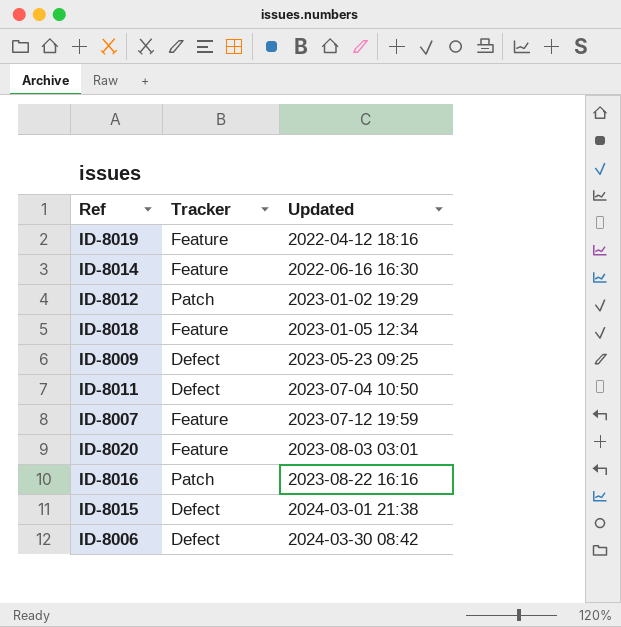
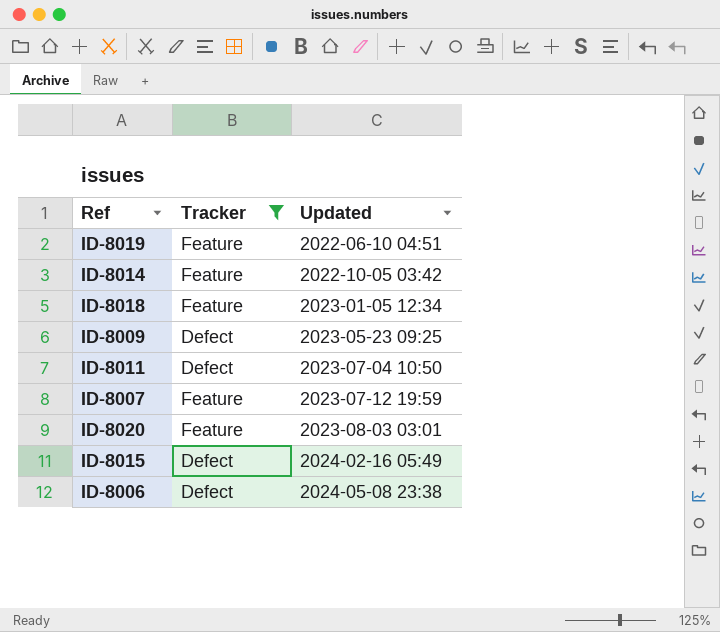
filter: none -> Tracker != Patch
ID-8019 | Updated: 2022-04-12 18:16 -> 2022-06-10 04:51
ID-8014 | Updated: 2022-06-16 16:30 -> 2022-10-05 03:42
ID-8015 | Updated: 2024-03-01 21:38 -> 2024-02-16 05:49
ID-8006 | Updated: 2024-03-30 08:42 -> 2024-05-08 23:38

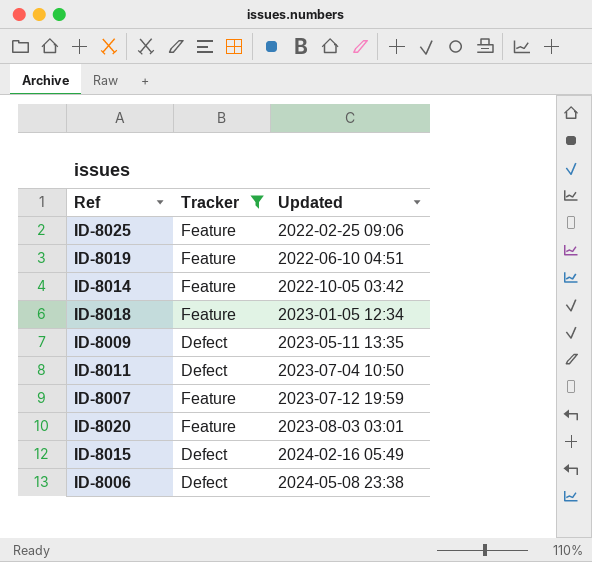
row ID-8025: none -> Feature | 2022-02-25 09:06
ID-8009 | Updated: 2023-05-23 09:25 -> 2023-05-11 13:35

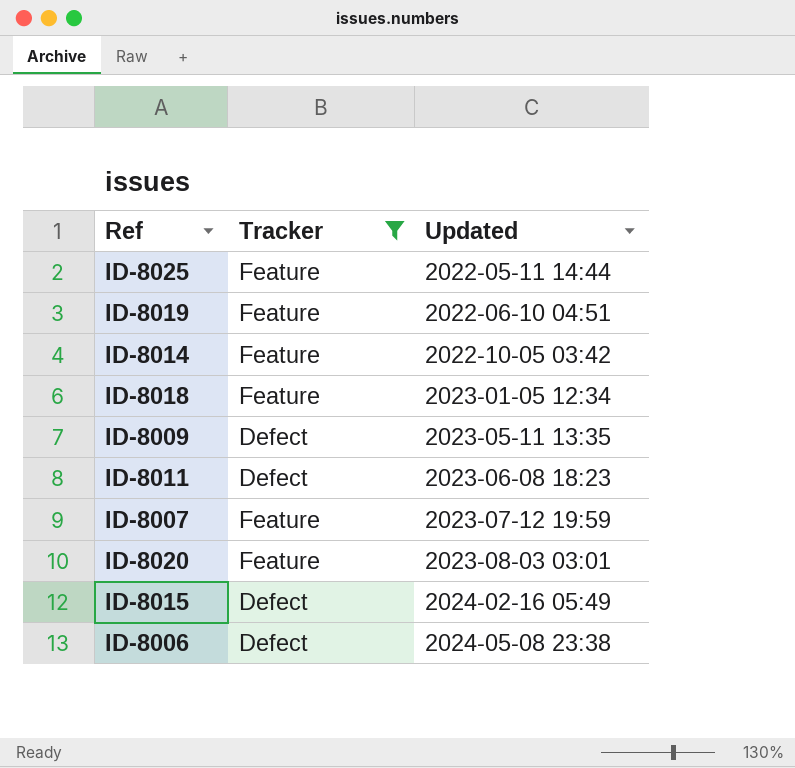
ID-8025 | Updated: 2022-02-25 09:06 -> 2022-05-11 14:44
ID-8011 | Updated: 2023-07-04 10:50 -> 2023-06-08 18:23

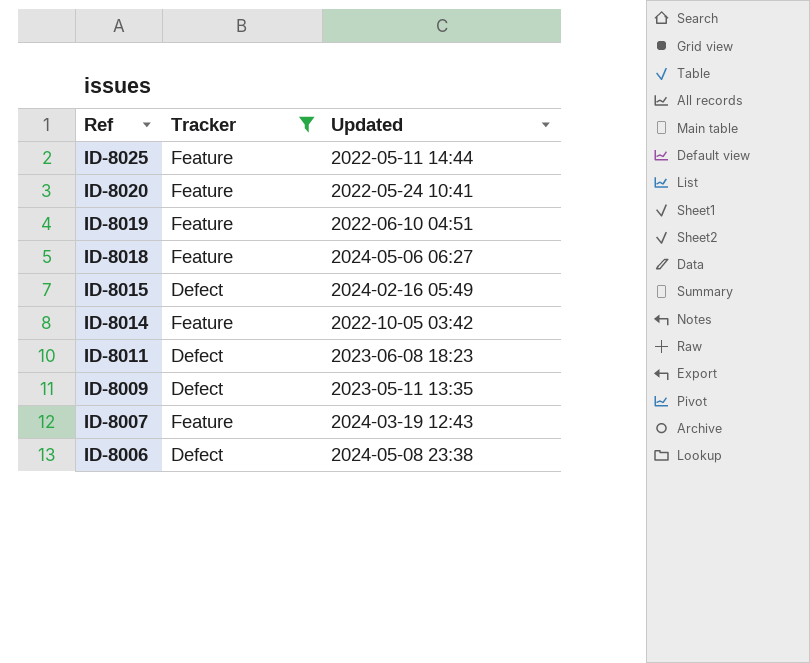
row order: Updated ascending -> Ref descending
ID-8020 | Updated: 2023-08-03 03:01 -> 2022-05-24 10:41
ID-8018 | Updated: 2023-01-05 12:34 -> 2024-05-06 06:27
ID-8007 | Updated: 2023-07-12 19:59 -> 2024-03-19 12:43

